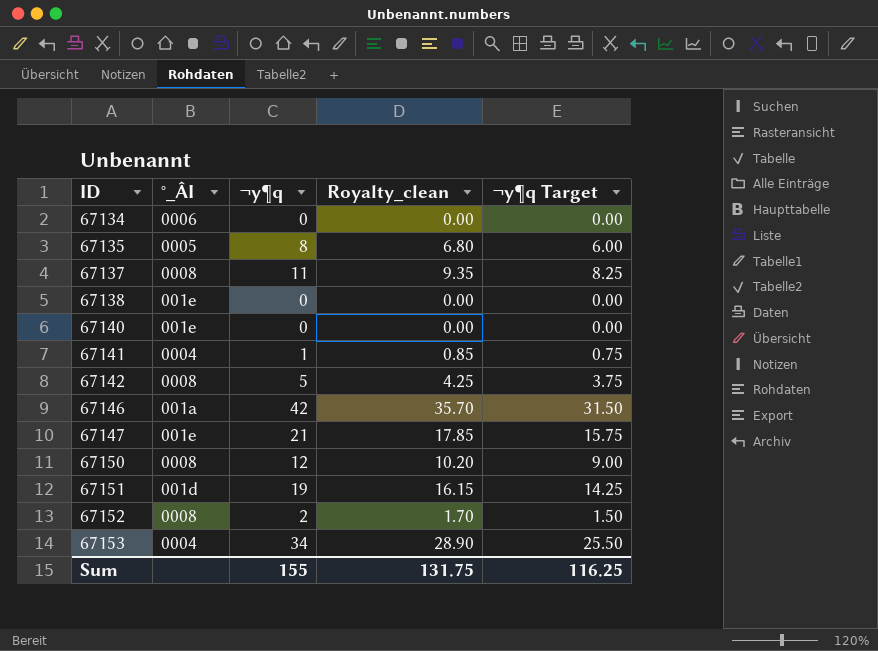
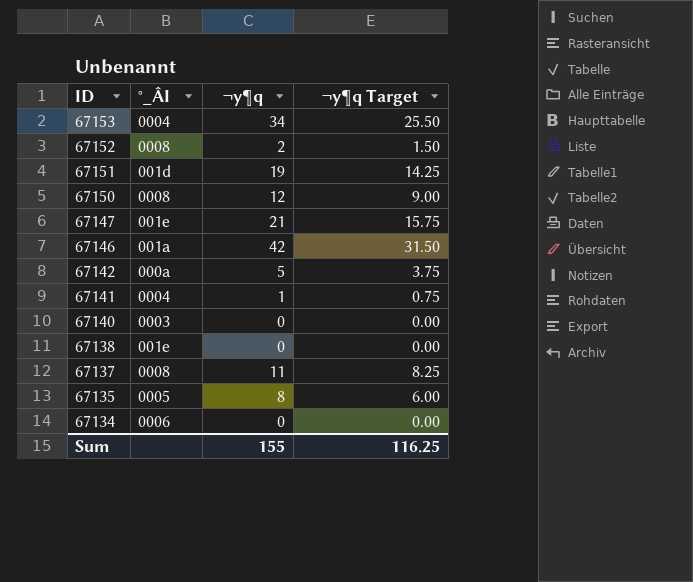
row order: ID ascending -> ID descending
column Royalty_clean | formula: [¬y¶q] * 0.85 -> none
67142 | °_ÂI: 0008 -> 000a
67140 | °_ÂI: 001e -> 0003

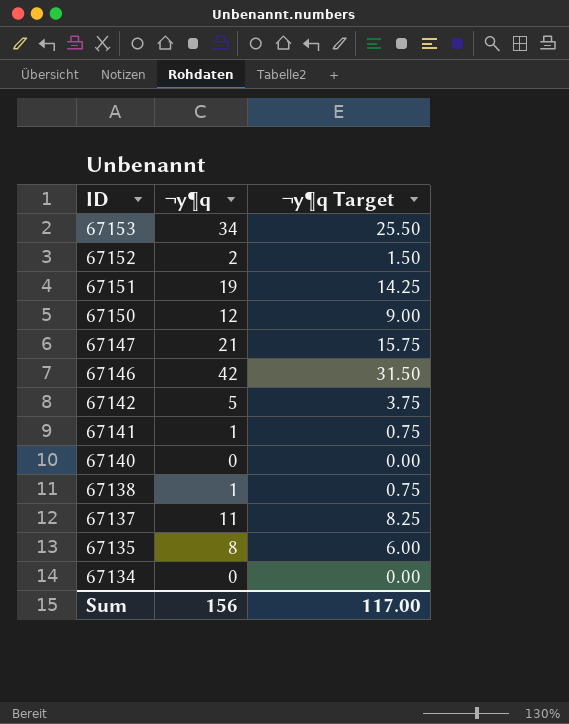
column °_ÂI | position: 2 -> none
67138 | ¬y¶q: 0 -> 1
67138 | ¬y¶q Target: 0.00 -> 0.75
Sum | ¬y¶q: 155 -> 156
Sum | ¬y¶q Target: 116.25 -> 117.00

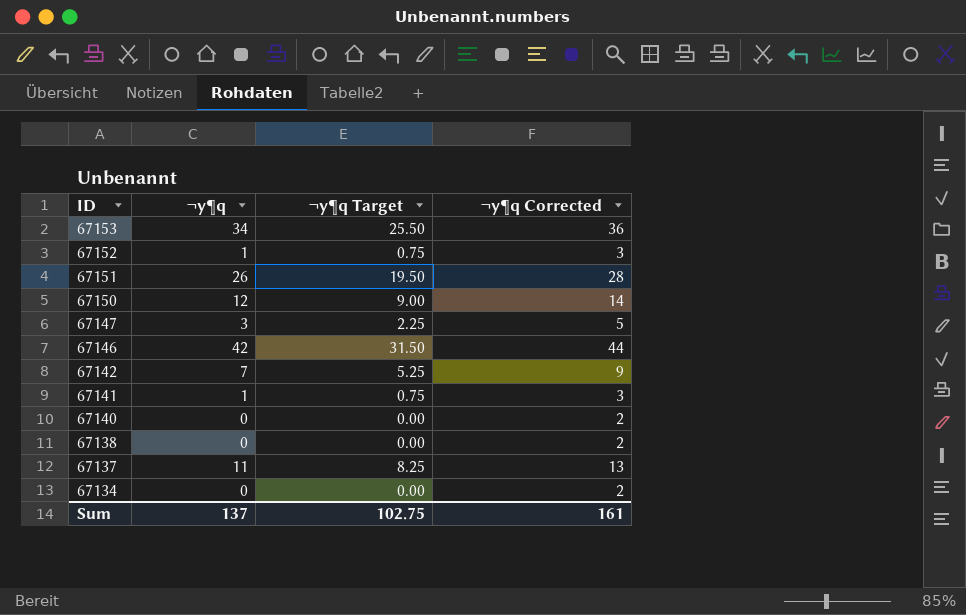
column ¬y¶q Corrected | formula: none -> [¬y¶q] + 2
row 67135: 8 | 6.00 -> none
67152 | ¬y¶q: 2 -> 1
67152 | ¬y¶q Target: 1.50 -> 0.75
67151 | ¬y¶q: 19 -> 26
67151 | ¬y¶q Target: 14.25 -> 19.50
67147 | ¬y¶q: 21 -> 3
67147 | ¬y¶q Target: 15.75 -> 2.25
67142 | ¬y¶q: 5 -> 7
67142 | ¬y¶q Target: 3.75 -> 5.25
67138 | ¬y¶q: 1 -> 0
67138 | ¬y¶q Target: 0.75 -> 0.00
Sum | ¬y¶q: 156 -> 137
Sum | ¬y¶q Target: 117.00 -> 102.75

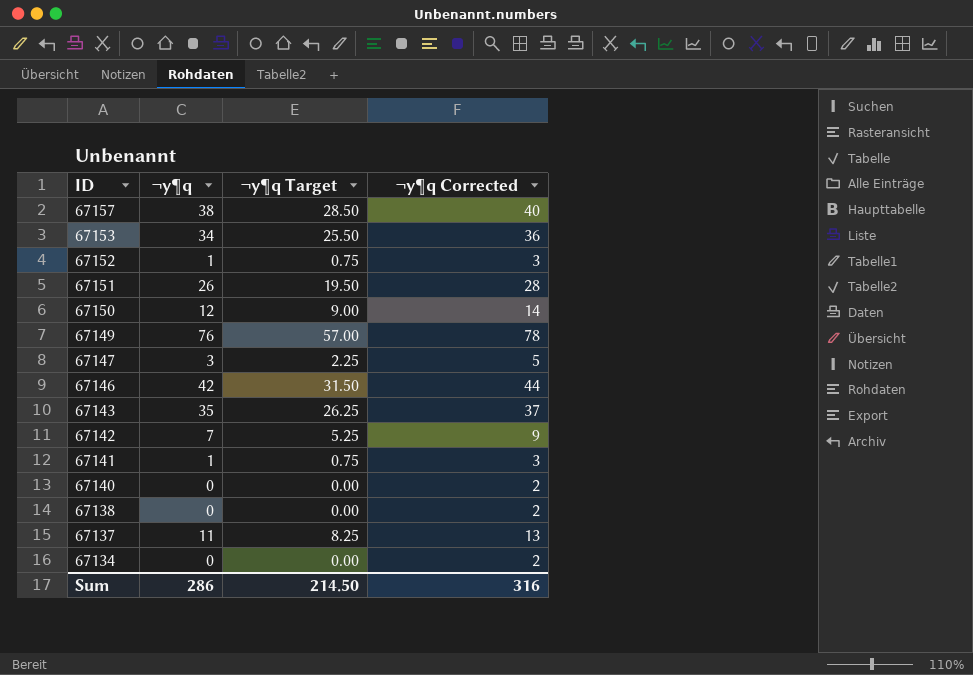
row 67157: none -> 38 | 28.50 | 40
row 67149: none -> 76 | 57.00 | 78
row 67143: none -> 35 | 26.25 | 37
Sum | ¬y¶q: 137 -> 286
Sum | ¬y¶q Target: 102.75 -> 214.50
Sum | ¬y¶q Corrected: 161 -> 316

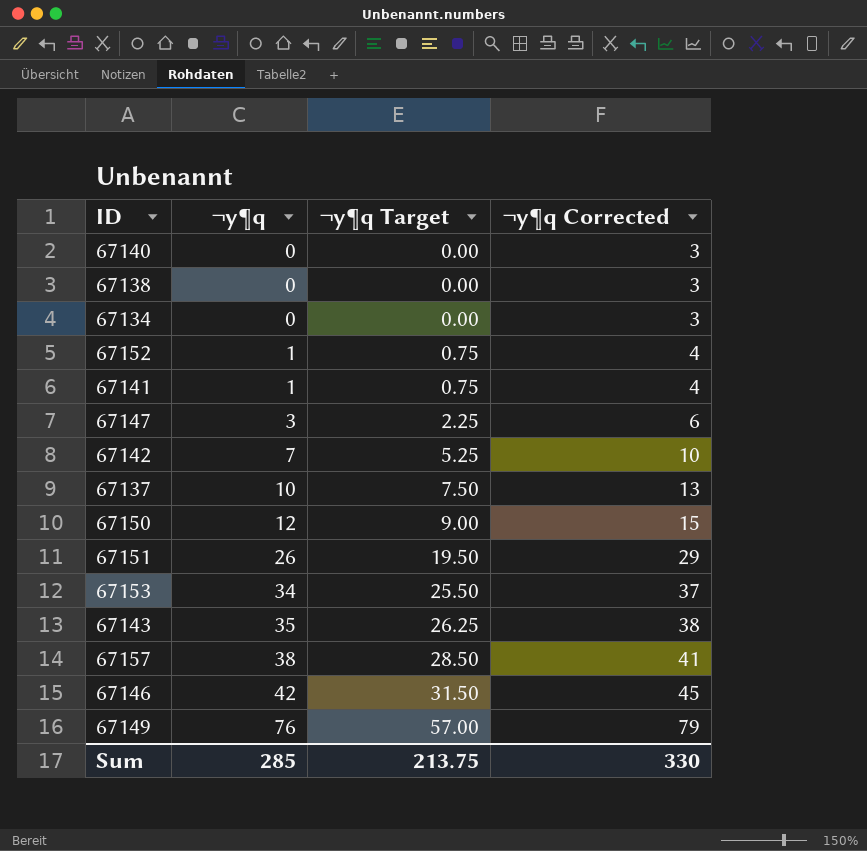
row order: ID descending -> ¬y¶q ascending
column ¬y¶q Corrected | formula: [¬y¶q] + 2 -> [¬y¶q] + 3
67137 | ¬y¶q: 11 -> 10
67137 | ¬y¶q Target: 8.25 -> 7.50
Sum | ¬y¶q: 286 -> 285
Sum | ¬y¶q Target: 214.50 -> 213.75
Sum | ¬y¶q Corrected: 316 -> 330

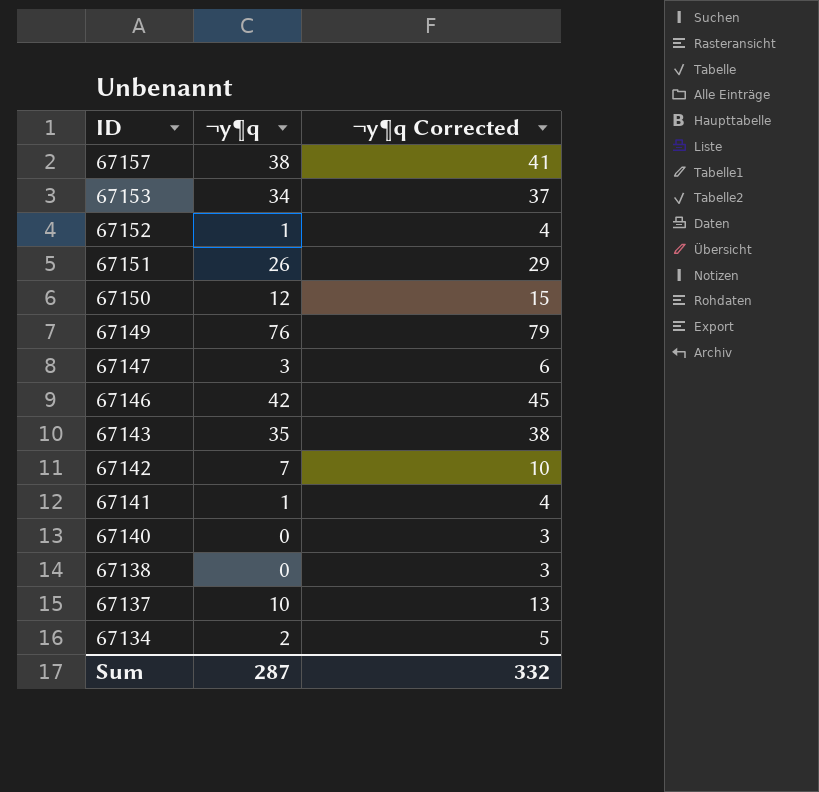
row order: ¬y¶q ascending -> ID descending
column ¬y¶q Target | formula: [¬y¶q] * 0.75 -> none
67134 | ¬y¶q: 0 -> 2
67134 | ¬y¶q Corrected: 3 -> 5
Sum | ¬y¶q: 285 -> 287
Sum | ¬y¶q Corrected: 330 -> 332

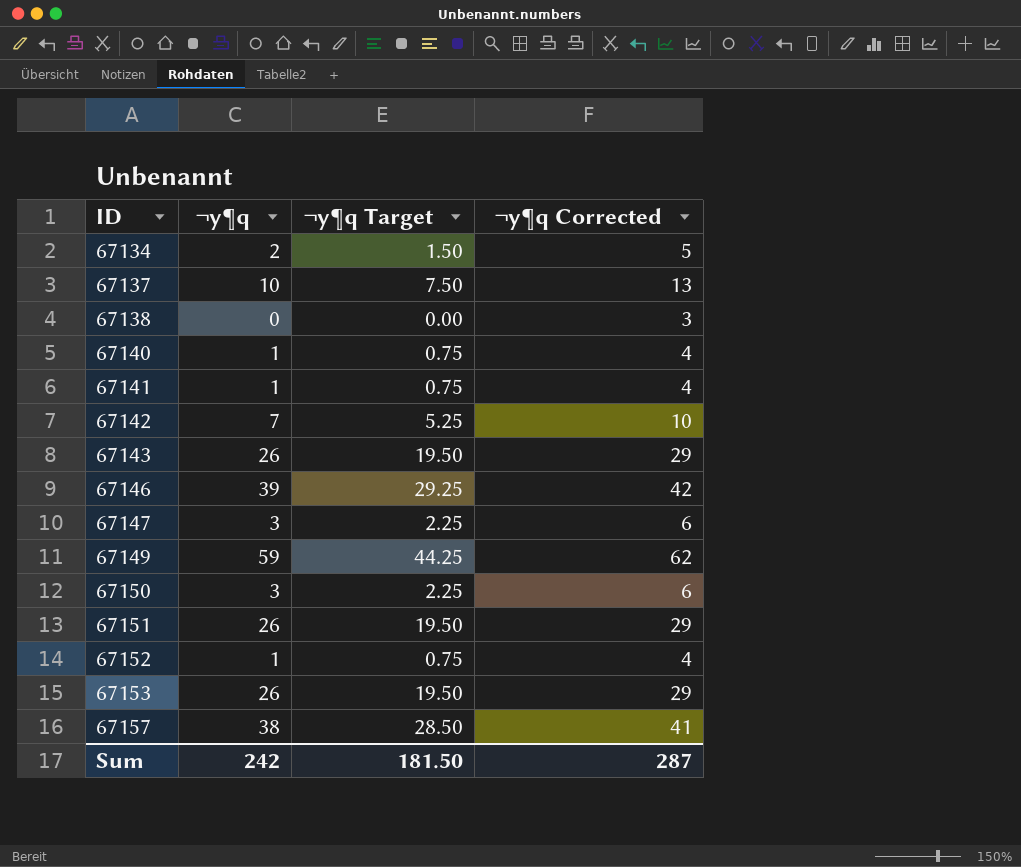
row order: ID descending -> ID ascending
column ¬y¶q Target | formula: none -> [¬y¶q] * 0.75
67140 | ¬y¶q: 0 -> 1
67140 | ¬y¶q Corrected: 3 -> 4
67143 | ¬y¶q: 35 -> 26
67143 | ¬y¶q Corrected: 38 -> 29
67146 | ¬y¶q: 42 -> 39
67146 | ¬y¶q Corrected: 45 -> 42
67149 | ¬y¶q: 76 -> 59
67149 | ¬y¶q Corrected: 79 -> 62
67150 | ¬y¶q: 12 -> 3
67150 | ¬y¶q Corrected: 15 -> 6
67153 | ¬y¶q: 34 -> 26
67153 | ¬y¶q Corrected: 37 -> 29
Sum | ¬y¶q: 287 -> 242
Sum | ¬y¶q Corrected: 332 -> 287

